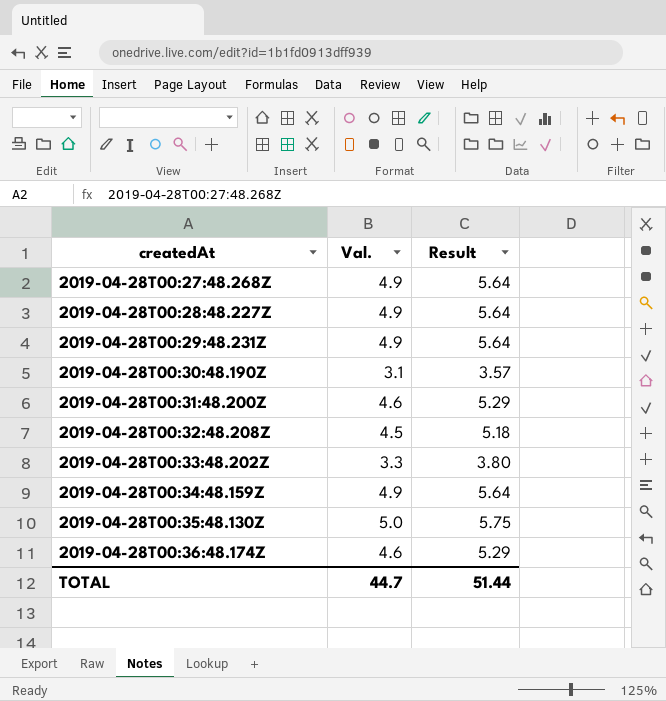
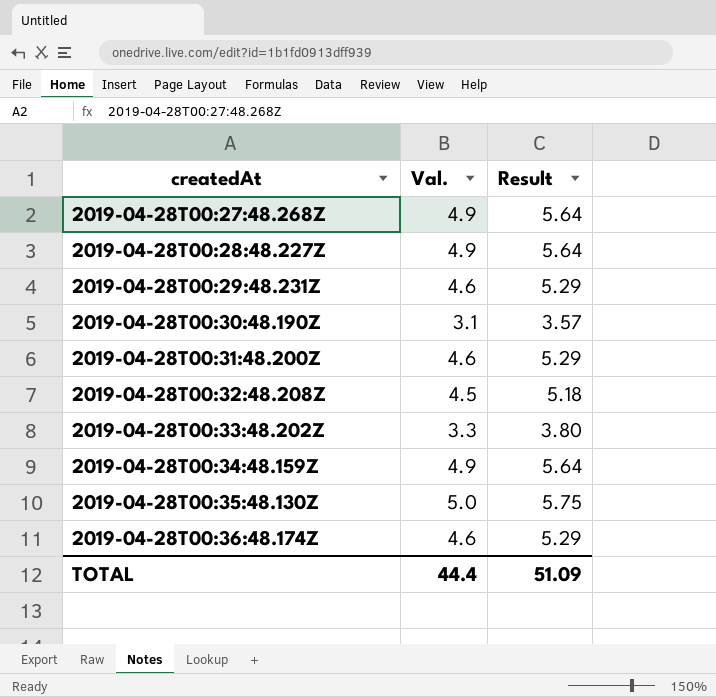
2019-04-28T00:29:48.231Z | Val.: 4.9 -> 4.6
2019-04-28T00:29:48.231Z | Result: 5.64 -> 5.29
TOTAL | Val.: 44.7 -> 44.4
TOTAL | Result: 51.44 -> 51.09

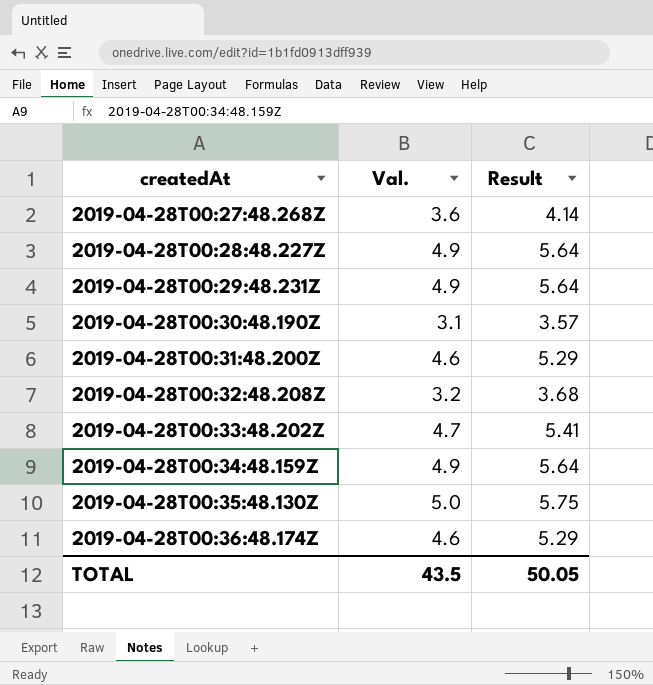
2019-04-28T00:27:48.268Z | Val.: 4.9 -> 3.6
2019-04-28T00:27:48.268Z | Result: 5.64 -> 4.14
2019-04-28T00:29:48.231Z | Val.: 4.6 -> 4.9
2019-04-28T00:29:48.231Z | Result: 5.29 -> 5.64
2019-04-28T00:32:48.208Z | Val.: 4.5 -> 3.2
2019-04-28T00:32:48.208Z | Result: 5.18 -> 3.68
2019-04-28T00:33:48.202Z | Val.: 3.3 -> 4.7
2019-04-28T00:33:48.202Z | Result: 3.80 -> 5.41
TOTAL | Val.: 44.4 -> 43.5
TOTAL | Result: 51.09 -> 50.05

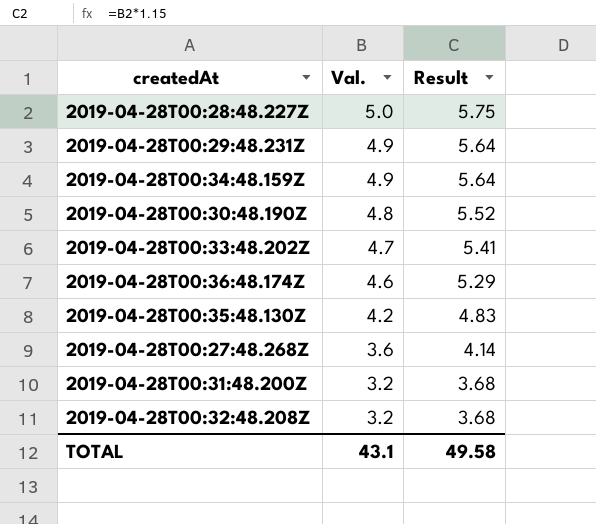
row order: createdAt ascending -> Val. descending
2019-04-28T00:28:48.227Z | Val.: 4.9 -> 5.0
2019-04-28T00:28:48.227Z | Result: 5.64 -> 5.75
2019-04-28T00:30:48.190Z | Val.: 3.1 -> 4.8
2019-04-28T00:30:48.190Z | Result: 3.57 -> 5.52
2019-04-28T00:35:48.130Z | Val.: 5.0 -> 4.2
2019-04-28T00:35:48.130Z | Result: 5.75 -> 4.83
2019-04-28T00:31:48.200Z | Val.: 4.6 -> 3.2
2019-04-28T00:31:48.200Z | Result: 5.29 -> 3.68
TOTAL | Val.: 43.5 -> 43.1
TOTAL | Result: 50.05 -> 49.58

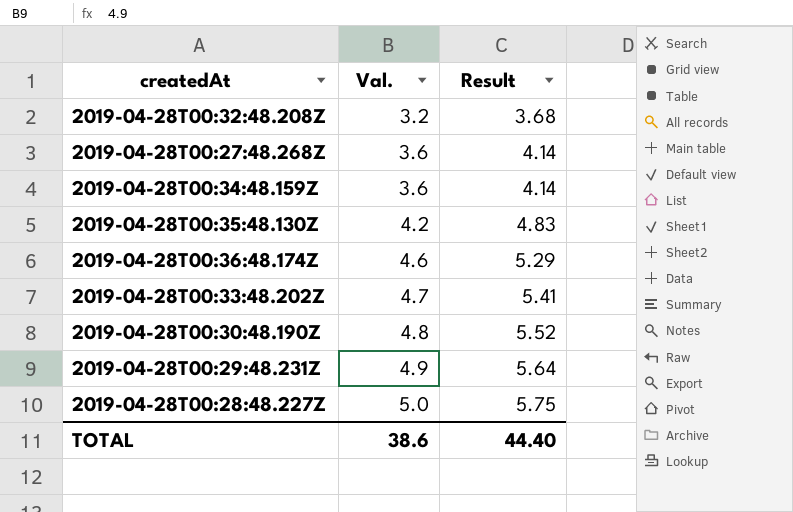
row order: Val. descending -> Val. ascending
row 2019-04-28T00:31:48.200Z: 3.2 | 3.68 -> none
2019-04-28T00:34:48.159Z | Val.: 4.9 -> 3.6
2019-04-28T00:34:48.159Z | Result: 5.64 -> 4.14
TOTAL | Val.: 43.1 -> 38.6
TOTAL | Result: 49.58 -> 44.40

